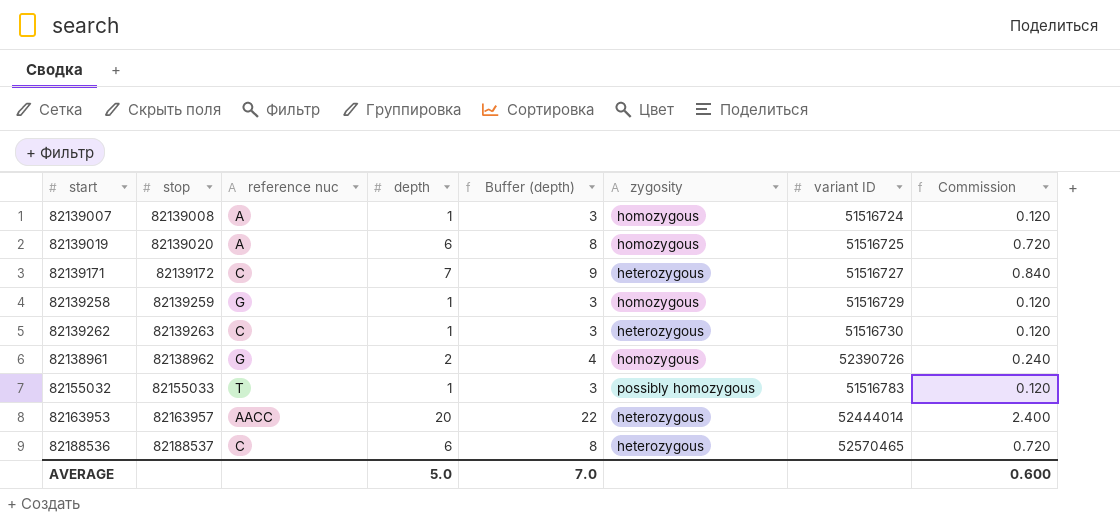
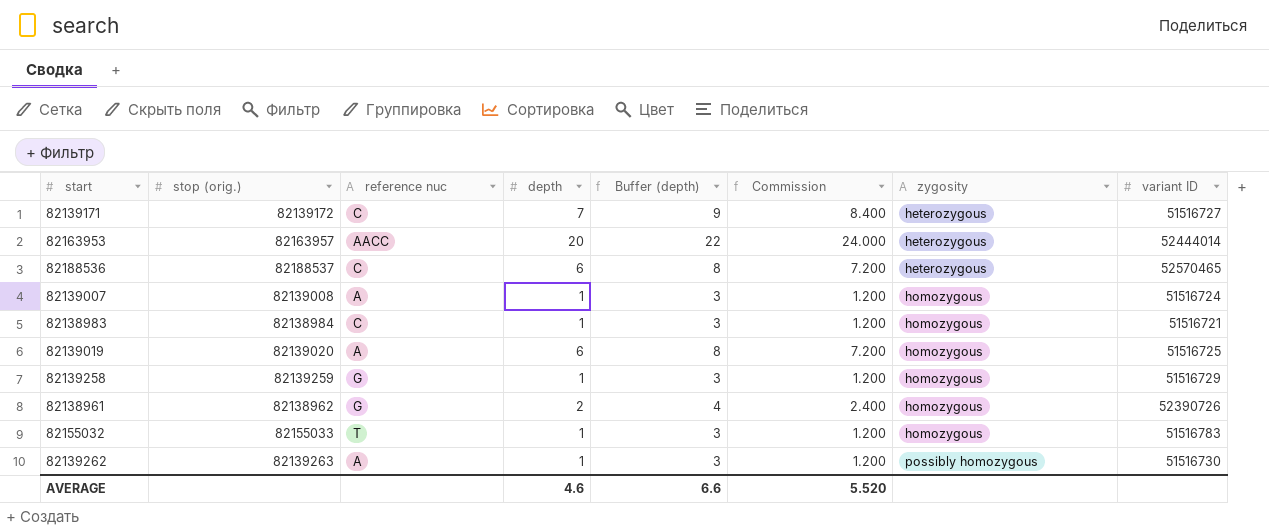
row order: none -> zygosity ascending
column name: stop -> stop (orig.)
column Commission | formula: [depth] * 0.12 -> [depth] * 1.2
column Commission | position: 8 -> 6
row 82138983: none -> 82138984 | C | 1 | 3 | 1.200 | homozygous | 51516721
82155032 | zygosity: possibly homozygous -> homozygous
82139262 | reference nuc: C -> A
82139262 | zygosity: heterozygous -> possibly homozygous
AVERAGE | depth: 5.0 -> 4.6
AVERAGE | Buffer (depth): 7.0 -> 6.6
AVERAGE | Commission: 0.600 -> 5.520

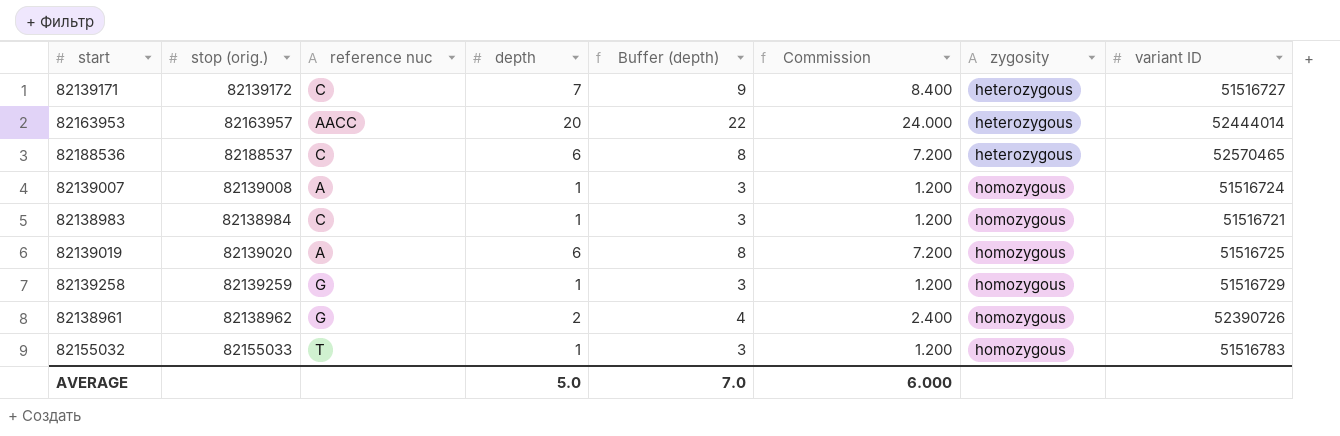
row 82139262: 82139263 | A | 1 | 3 | 1.200 | possibly homozygous | 51516730 -> none
AVERAGE | depth: 4.6 -> 5.0
AVERAGE | Buffer (depth): 6.6 -> 7.0
AVERAGE | Commission: 5.520 -> 6.000

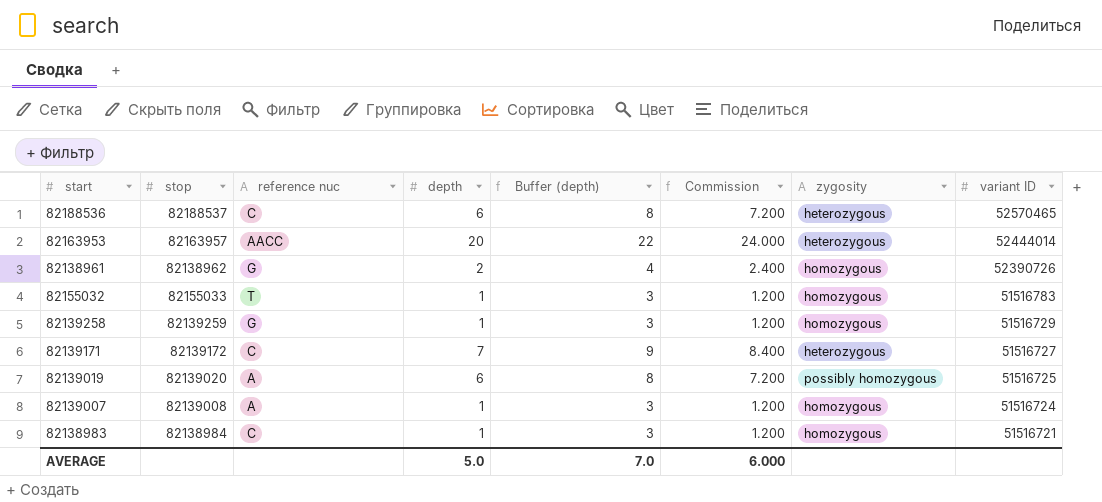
row order: zygosity ascending -> variant ID descending
column name: stop (orig.) -> stop
82139019 | zygosity: homozygous -> possibly homozygous

